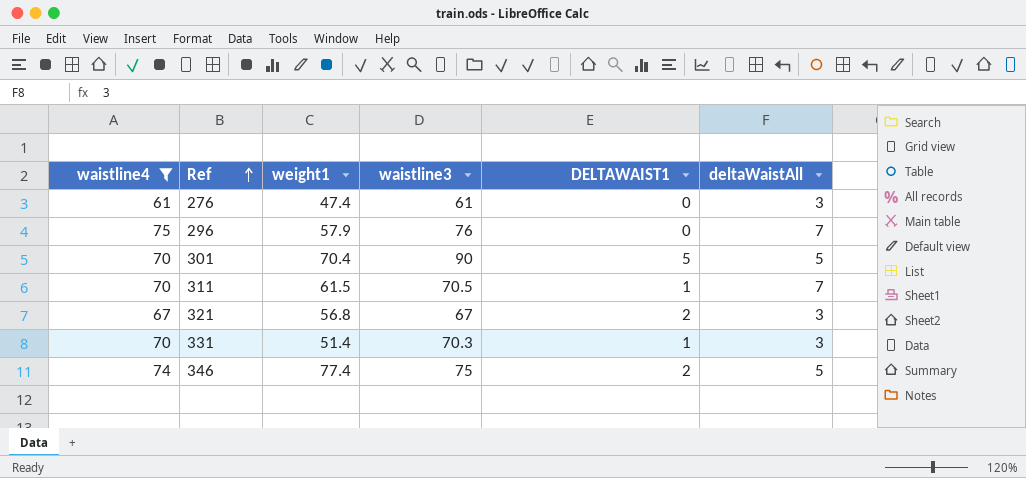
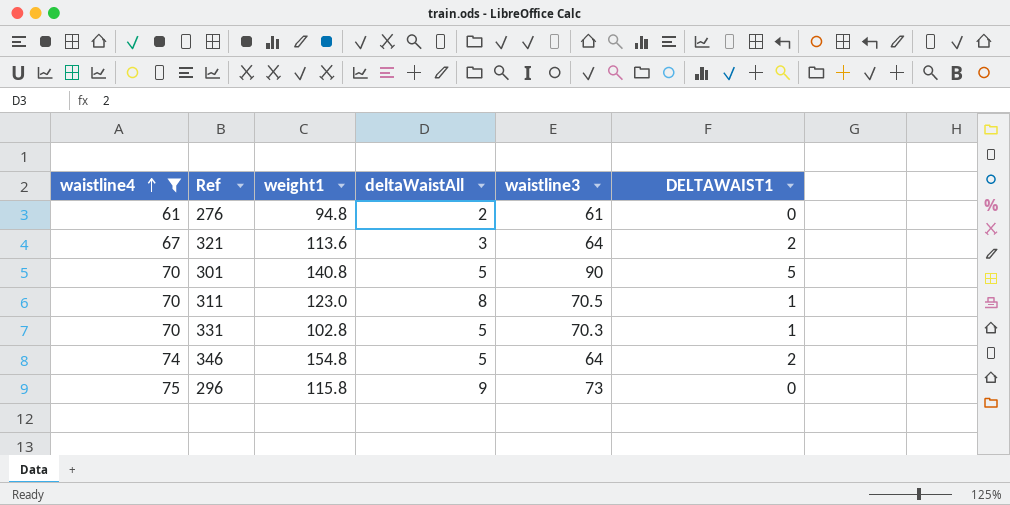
row order: Ref ascending -> waistline4 ascending
column deltaWaistAll | position: 6 -> 4
276 | weight1: 47.4 -> 94.8
276 | deltaWaistAll: 3 -> 2
321 | weight1: 56.8 -> 113.6
321 | waistline3: 67 -> 64
301 | weight1: 70.4 -> 140.8
311 | weight1: 61.5 -> 123.0
311 | deltaWaistAll: 7 -> 8
331 | weight1: 51.4 -> 102.8
331 | deltaWaistAll: 3 -> 5
346 | weight1: 77.4 -> 154.8
346 | waistline3: 75 -> 64
296 | weight1: 57.9 -> 115.8
296 | deltaWaistAll: 7 -> 9
296 | waistline3: 76 -> 73

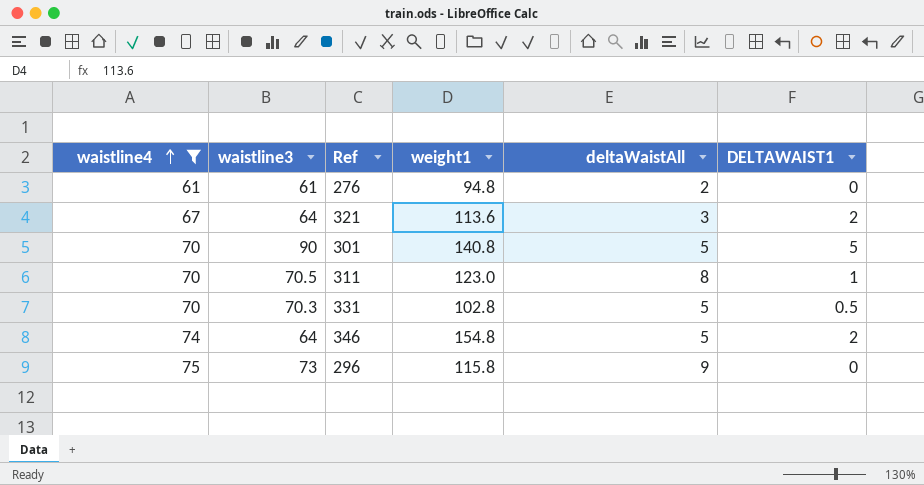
column waistline3 | position: 5 -> 2
331 | DELTAWAIST1: 1 -> 0.5

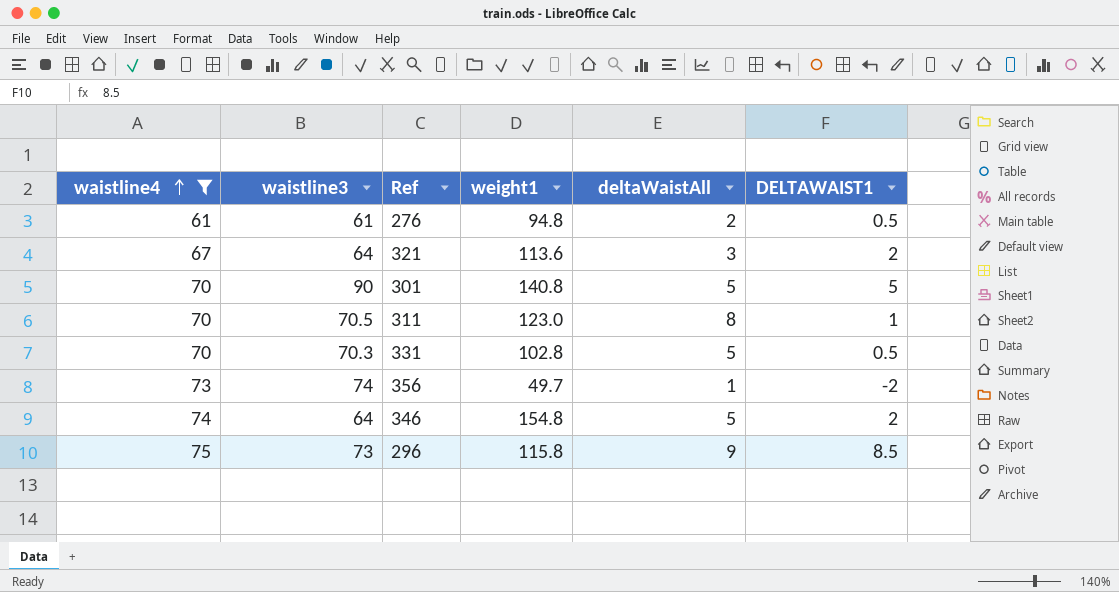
276 | DELTAWAIST1: 0 -> 0.5
row 356: none -> 73 | 74 | 49.7 | 1 | -2
296 | DELTAWAIST1: 0 -> 8.5

